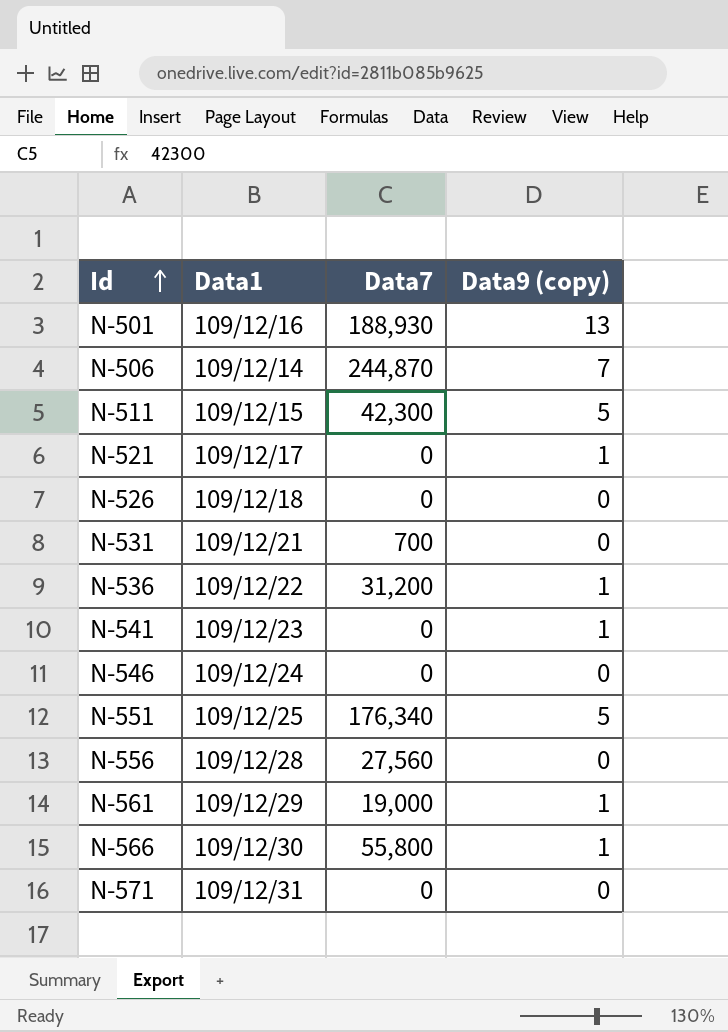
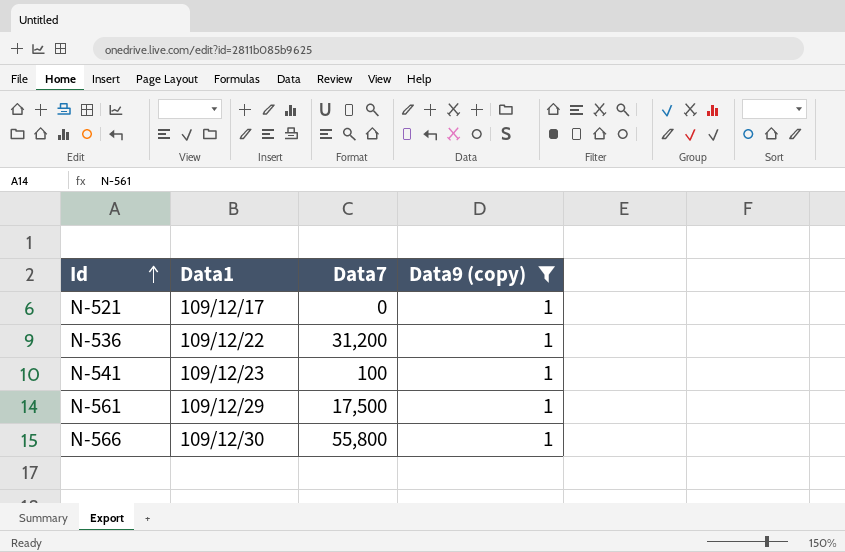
filter: none -> Data9 (copy) = 1
N-541 | Data7: 0 -> 100
N-561 | Data7: 19,000 -> 17,500

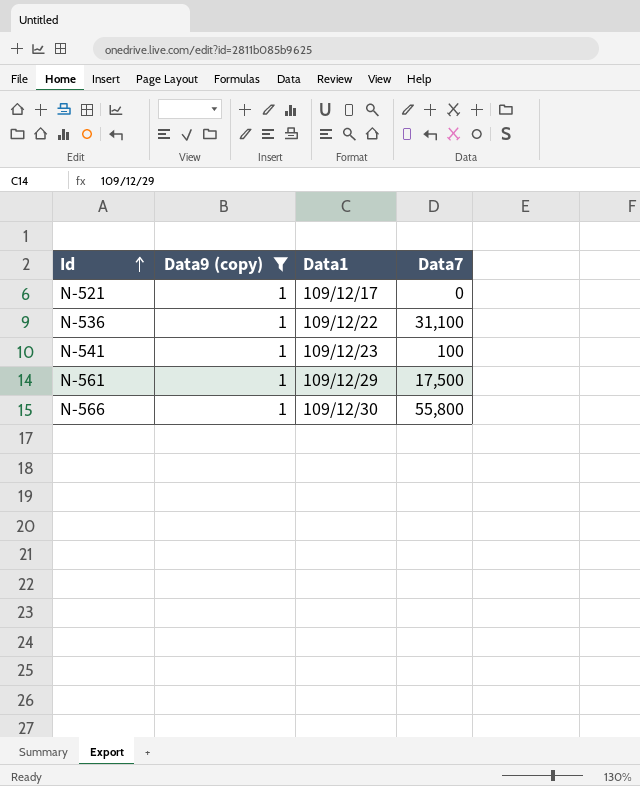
column Data9 (copy) | position: 4 -> 2
N-536 | Data7: 31,200 -> 31,100

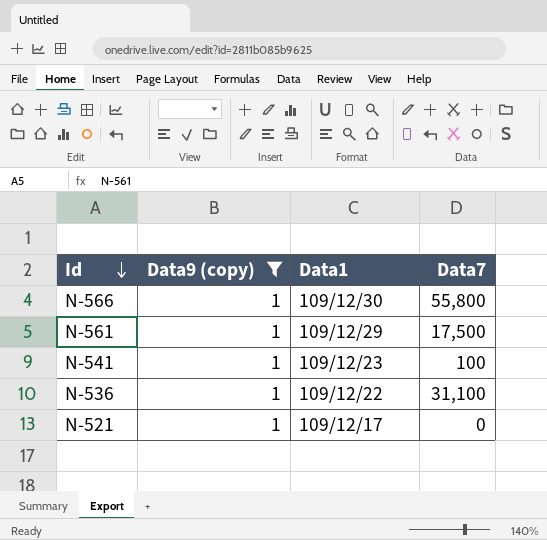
row order: Id ascending -> Id descending

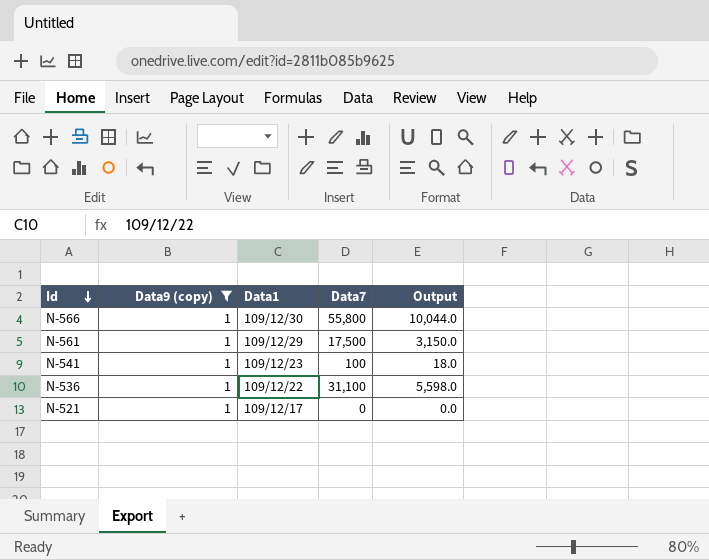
column Output | formula: none -> [Data7] * 0.18

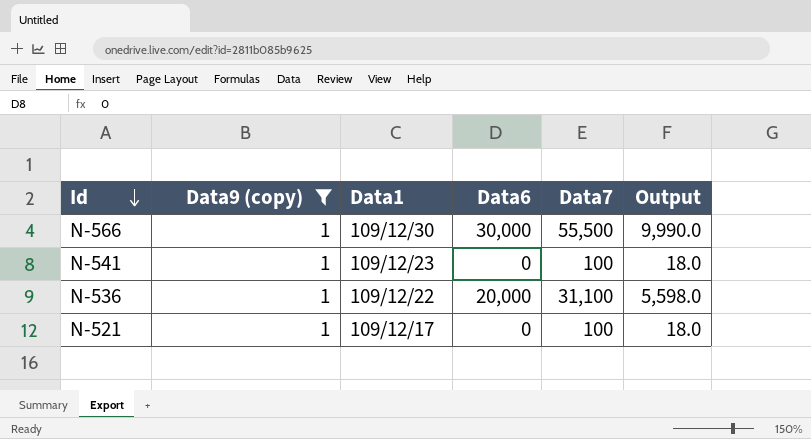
column Data6 | position: none -> 4
row N-561: 1 | 109/12/29 | 17,500 | 3,150.0 -> none
N-566 | Data7: 55,800 -> 55,500
N-566 | Output: 10,044.0 -> 9,990.0
N-521 | Data7: 0 -> 100
N-521 | Output: 0.0 -> 18.0

